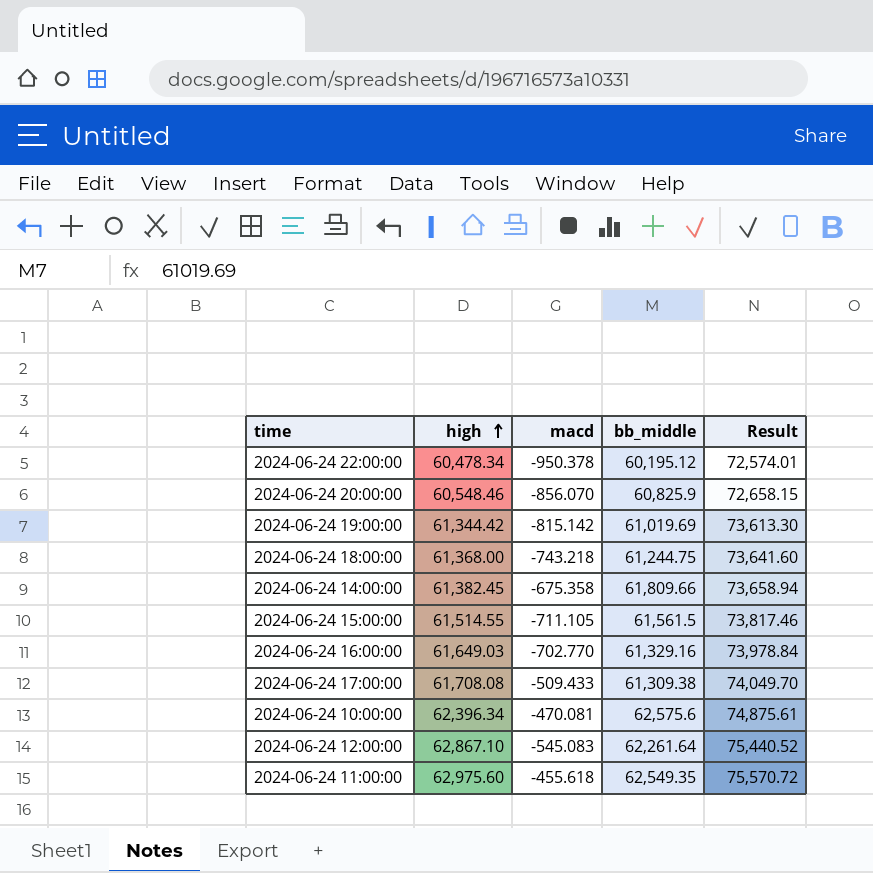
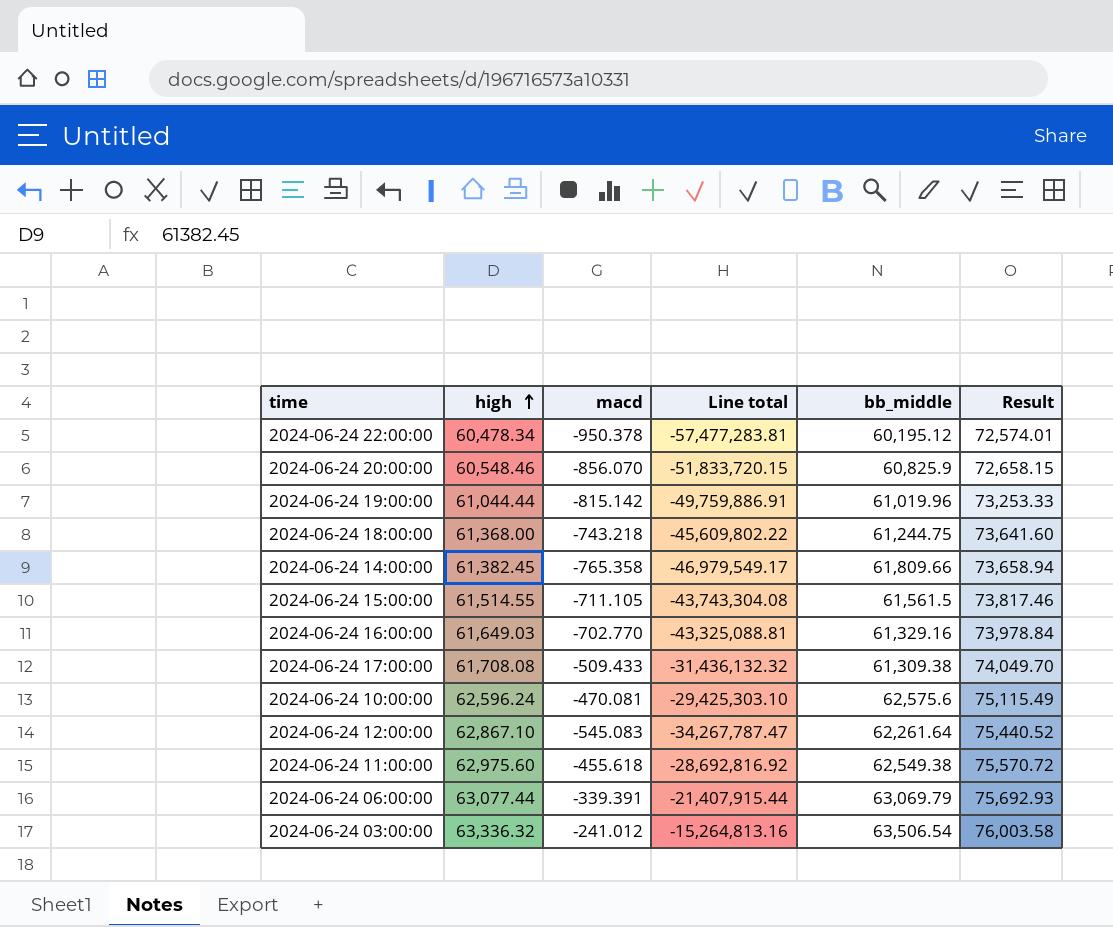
column Line total | formula: none -> [high] * [macd]
2024-06-24 19:00:00 | high: 61,344.42 -> 61,044.44
2024-06-24 19:00:00 | bb_middle: 61,019.69 -> 61,019.96
2024-06-24 19:00:00 | Result: 73,613.30 -> 73,253.33
2024-06-24 14:00:00 | macd: -675.358 -> -765.358
2024-06-24 10:00:00 | high: 62,396.34 -> 62,596.24
2024-06-24 10:00:00 | Result: 74,875.61 -> 75,115.49
2024-06-24 11:00:00 | bb_middle: 62,549.35 -> 62,549.38
row 2024-06-24 06:00:00: none -> 63,077.44 | -339.391 | -21,407,915.44 | 63,069.79 | 75,692.93
row 2024-06-24 03:00:00: none -> 63,336.32 | -241.012 | -15,264,813.16 | 63,506.54 | 76,003.58

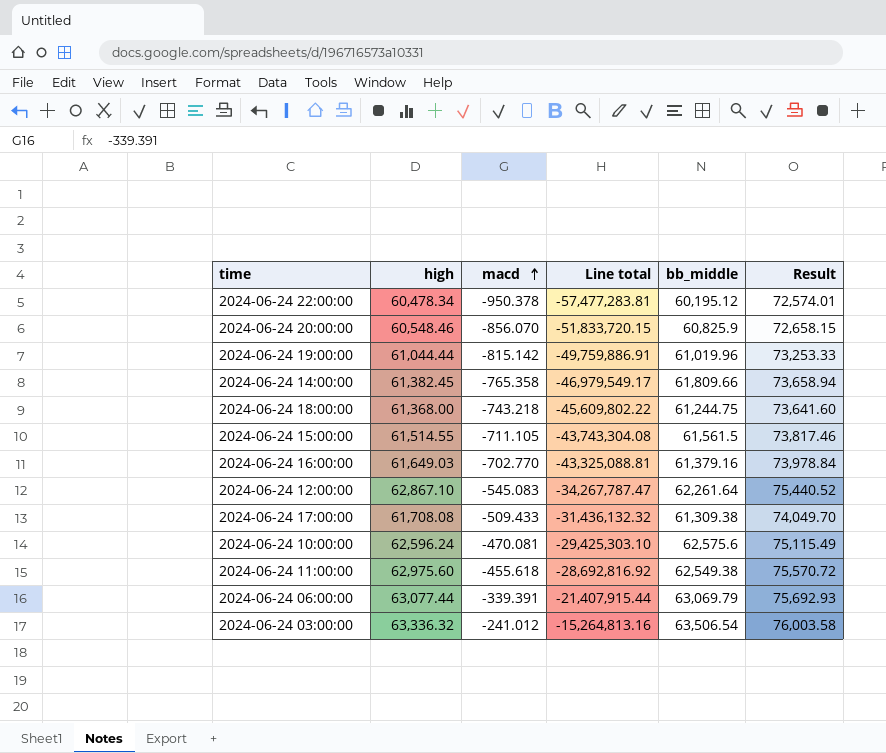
row order: high ascending -> macd ascending
2024-06-24 16:00:00 | bb_middle: 61,329.16 -> 61,379.16

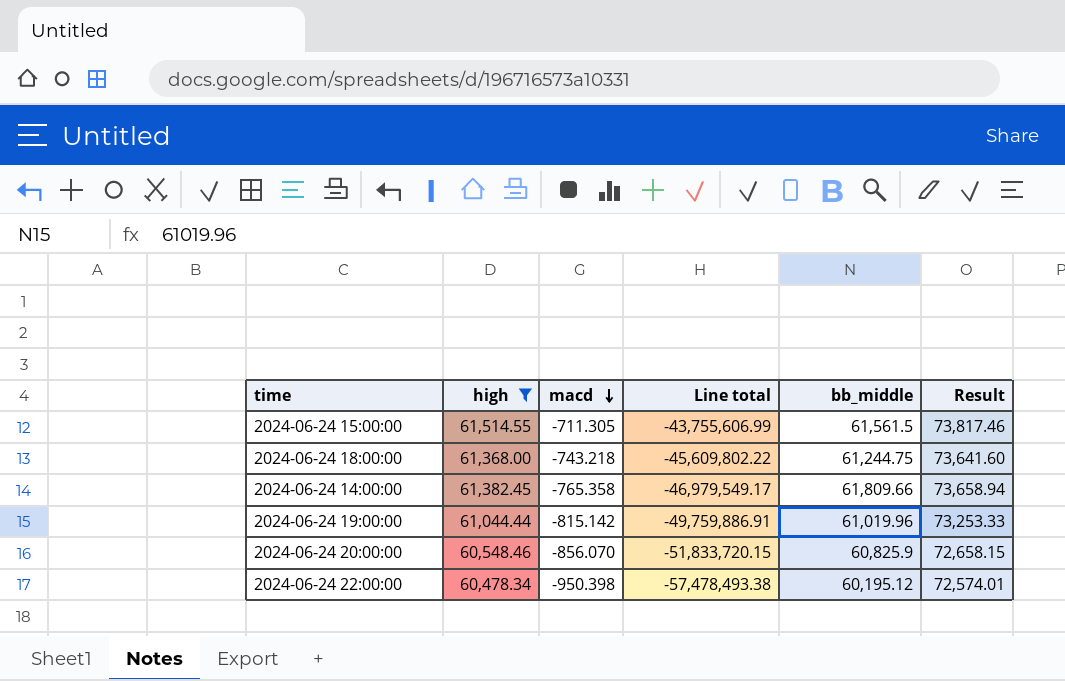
filter: none -> high <= 61,514.55
row order: macd ascending -> macd descending
2024-06-24 15:00:00 | macd: -711.105 -> -711.305
2024-06-24 15:00:00 | Line total: -43,743,304.08 -> -43,755,606.99
2024-06-24 22:00:00 | macd: -950.378 -> -950.398
2024-06-24 22:00:00 | Line total: -57,477,283.81 -> -57,478,493.38

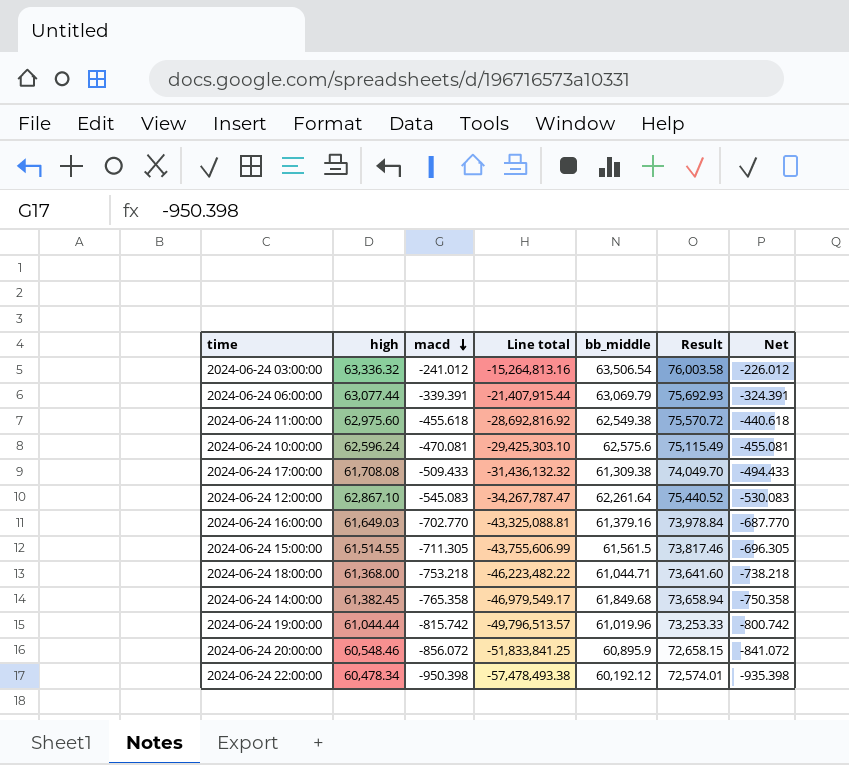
filter: high <= 61,514.55 -> none
column Net | formula: none -> [macd] + 15
2024-06-24 18:00:00 | macd: -743.218 -> -753.218
2024-06-24 18:00:00 | Line total: -45,609,802.22 -> -46,223,482.22
2024-06-24 18:00:00 | bb_middle: 61,244.75 -> 61,044.71
2024-06-24 14:00:00 | bb_middle: 61,809.66 -> 61,849.68
2024-06-24 19:00:00 | macd: -815.142 -> -815.742
2024-06-24 19:00:00 | Line total: -49,759,886.91 -> -49,796,513.57
2024-06-24 20:00:00 | macd: -856.070 -> -856.072
2024-06-24 20:00:00 | Line total: -51,833,720.15 -> -51,833,841.25
2024-06-24 20:00:00 | bb_middle: 60,825.9 -> 60,895.9
2024-06-24 22:00:00 | bb_middle: 60,195.12 -> 60,192.12

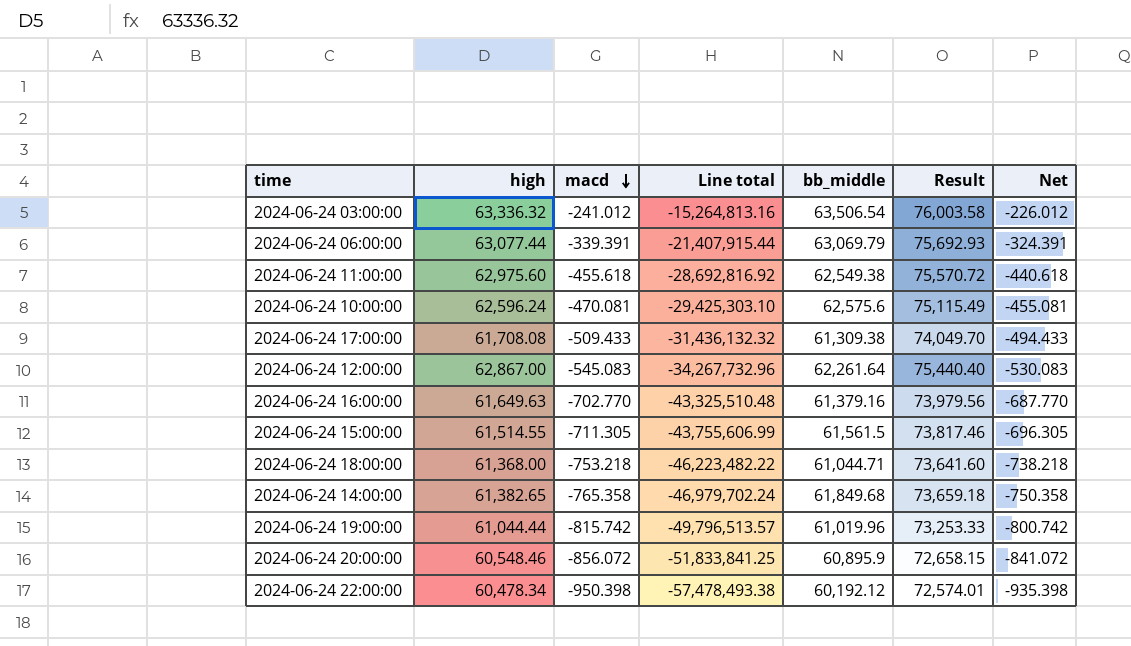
2024-06-24 12:00:00 | high: 62,867.10 -> 62,867.00
2024-06-24 12:00:00 | Line total: -34,267,787.47 -> -34,267,732.96
2024-06-24 12:00:00 | Result: 75,440.52 -> 75,440.40
2024-06-24 16:00:00 | high: 61,649.03 -> 61,649.63
2024-06-24 16:00:00 | Line total: -43,325,088.81 -> -43,325,510.48
2024-06-24 16:00:00 | Result: 73,978.84 -> 73,979.56
2024-06-24 14:00:00 | high: 61,382.45 -> 61,382.65
2024-06-24 14:00:00 | Line total: -46,979,549.17 -> -46,979,702.24
2024-06-24 14:00:00 | Result: 73,658.94 -> 73,659.18

